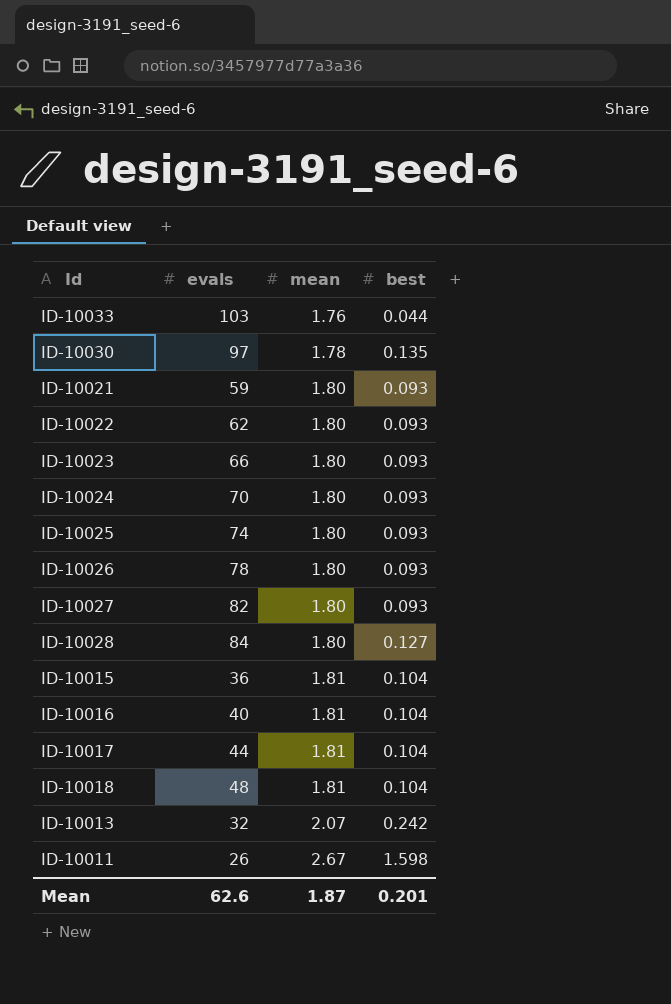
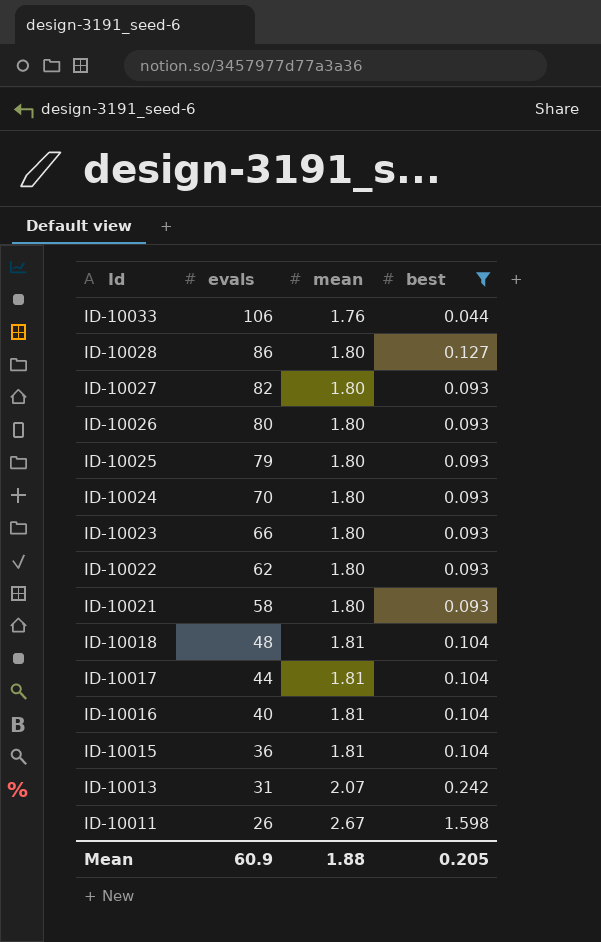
filter: none -> best != 0.135
row order: mean ascending -> Id descending
ID-10033 | evals: 103 -> 106
ID-10028 | evals: 84 -> 86
ID-10026 | evals: 78 -> 80
ID-10025 | evals: 74 -> 79
ID-10021 | evals: 59 -> 58
ID-10013 | evals: 32 -> 31
Mean | evals: 62.6 -> 60.9
Mean | mean: 1.87 -> 1.88
Mean | best: 0.201 -> 0.205

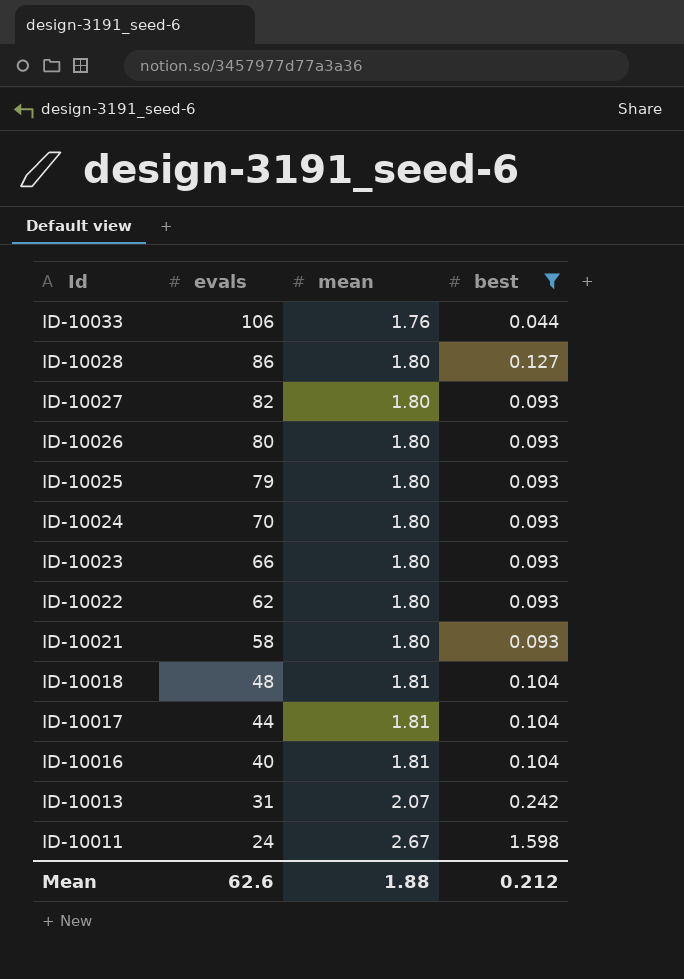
row ID-10015: 36 | 1.81 | 0.104 -> none
ID-10011 | evals: 26 -> 24
Mean | evals: 60.9 -> 62.6
Mean | best: 0.205 -> 0.212

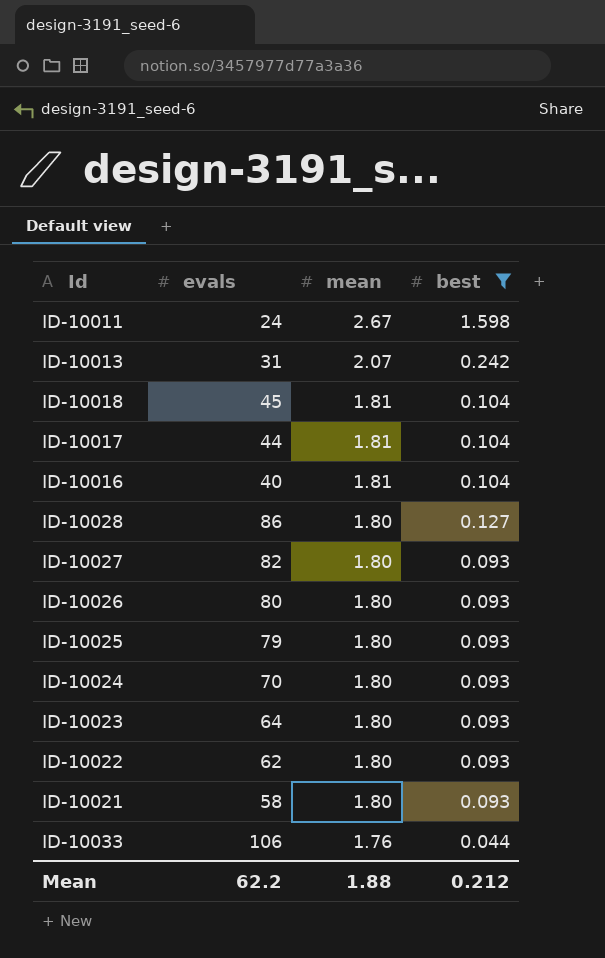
row order: Id descending -> mean descending
ID-10018 | evals: 48 -> 45
ID-10023 | evals: 66 -> 64
Mean | evals: 62.6 -> 62.2

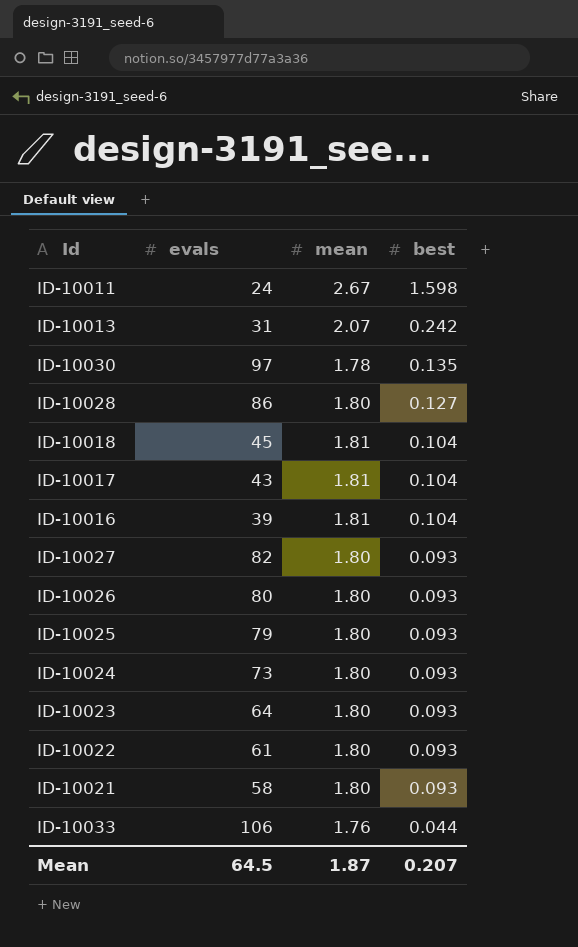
filter: best != 0.135 -> none
row order: mean descending -> best descending
ID-10017 | evals: 44 -> 43
ID-10016 | evals: 40 -> 39
ID-10024 | evals: 70 -> 73
ID-10022 | evals: 62 -> 61
Mean | evals: 62.2 -> 64.5
Mean | mean: 1.88 -> 1.87
Mean | best: 0.212 -> 0.207

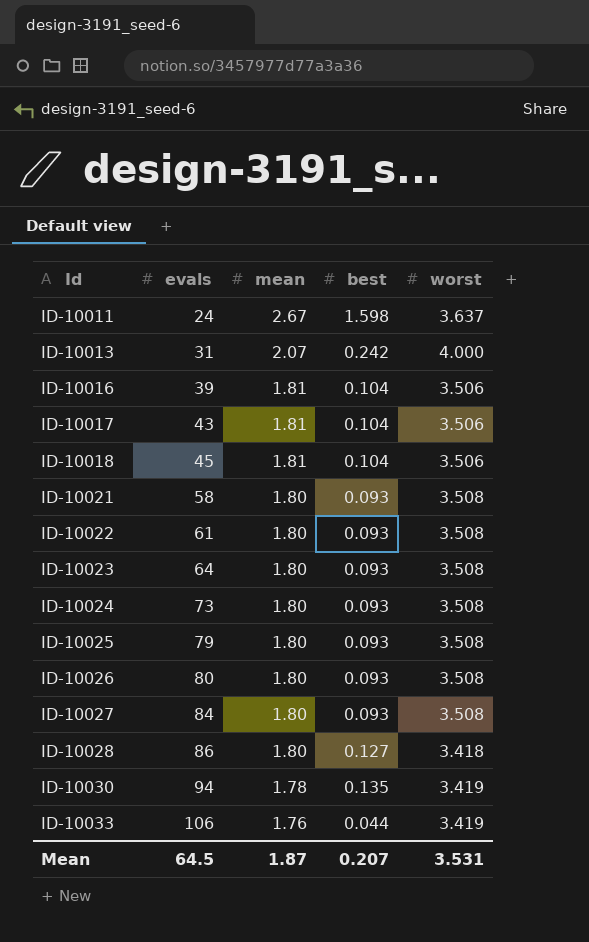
row order: best descending -> Id ascending
column worst | position: none -> 5
ID-10027 | evals: 82 -> 84
ID-10030 | evals: 97 -> 94

